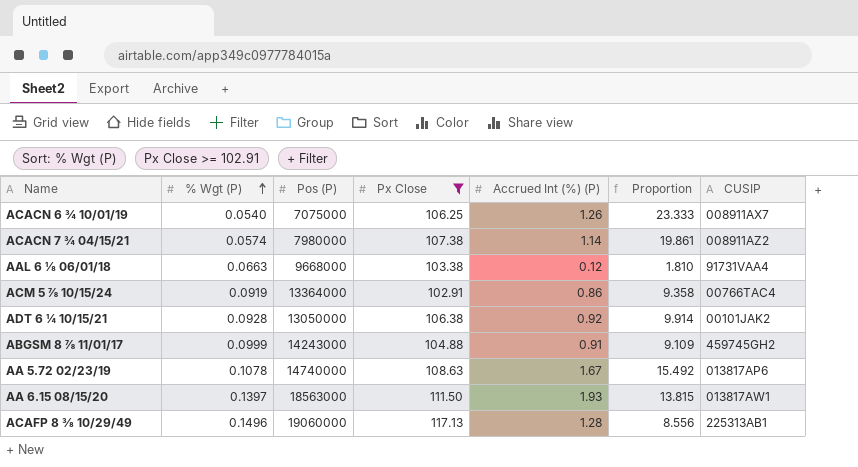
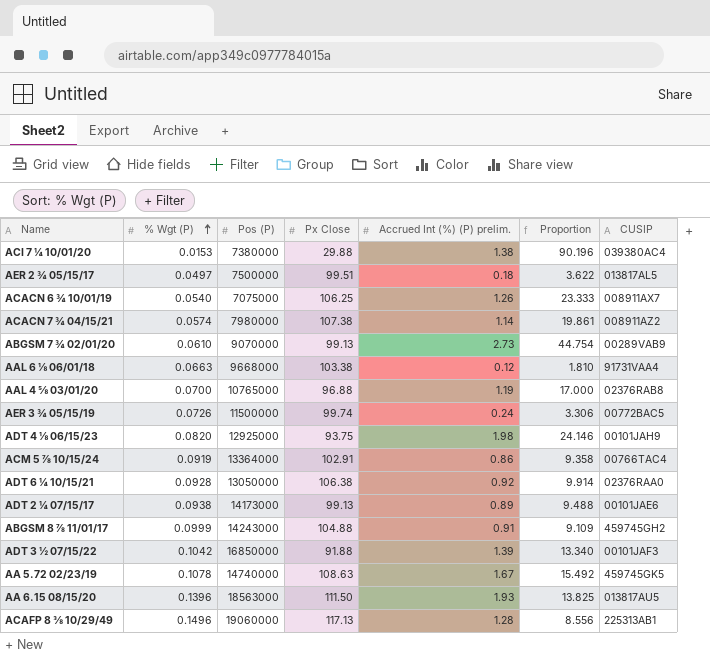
filter: Px Close >= 102.91 -> none
column name: Accrued Int (%) (P) -> Accrued Int (%) (P) prelim.
ADT 6 ¼ 10/15/21 | CUSIP: 00101JAK2 -> 02376RAA0
AA 5.72 02/23/19 | CUSIP: 013817AP6 -> 459745GK5
AA 6.15 08/15/20 | % Wgt (P): 0.1397 -> 0.1396
AA 6.15 08/15/20 | Proportion: 13.815 -> 13.825
AA 6.15 08/15/20 | CUSIP: 013817AW1 -> 013817AU5

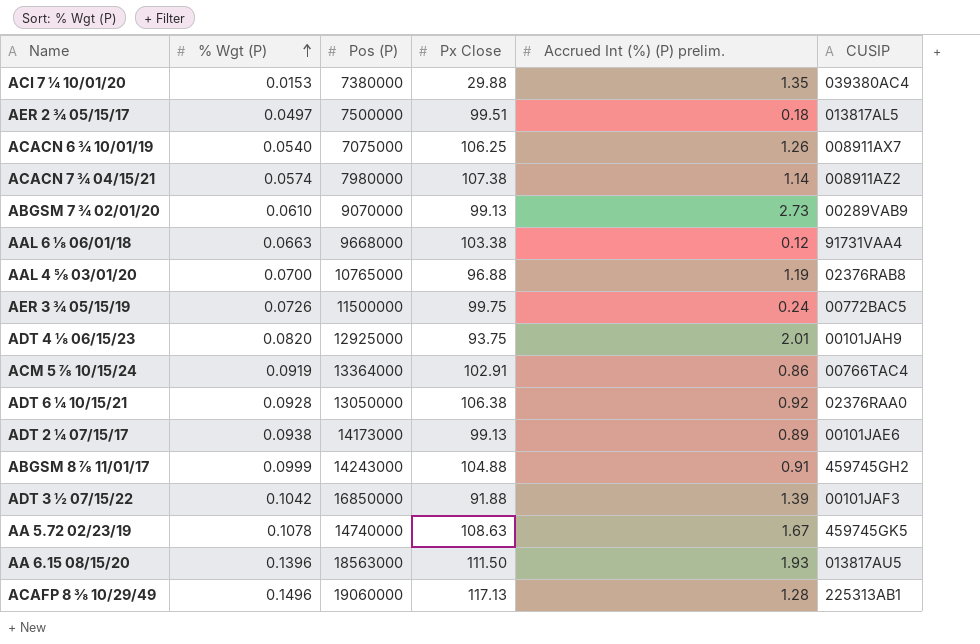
column Proportion | formula: [Accrued Int (%) (P) prelim.] / [% Wgt (P)] -> none
ACI 7 ¼ 10/01/20 | Accrued Int (%) (P) prelim.: 1.38 -> 1.35
AER 3 ¾ 05/15/19 | Px Close: 99.74 -> 99.75
ADT 4 ⅛ 06/15/23 | Accrued Int (%) (P) prelim.: 1.98 -> 2.01

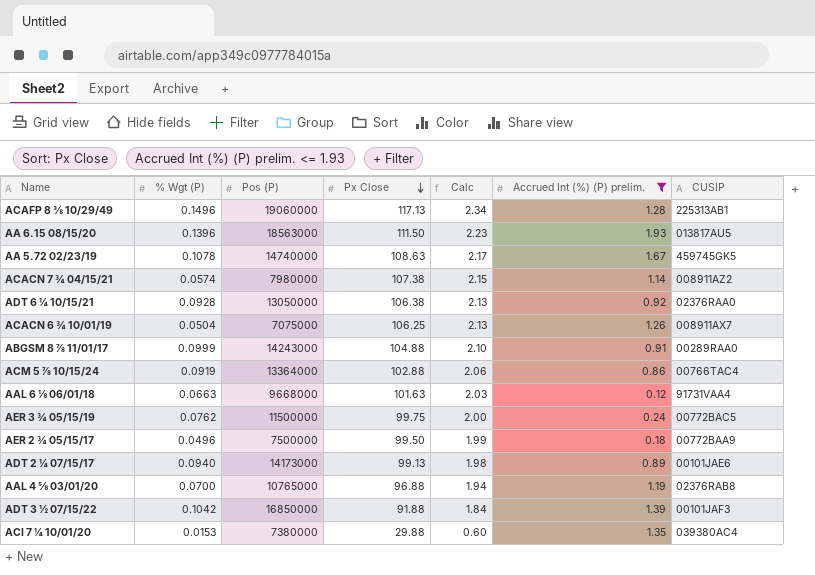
filter: none -> Accrued Int (%) (P) prelim. <= 1.93
row order: % Wgt (P) ascending -> Px Close descending
column Calc | formula: none -> [Px Close] * 0.02
ACACN 6 ¾ 10/01/19 | % Wgt (P): 0.0540 -> 0.0504
ABGSM 8 ⅞ 11/01/17 | CUSIP: 459745GH2 -> 00289RAA0
ACM 5 ⅞ 10/15/24 | Px Close: 102.91 -> 102.88
AAL 6 ⅛ 06/01/18 | Px Close: 103.38 -> 101.63
AER 3 ¾ 05/15/19 | % Wgt (P): 0.0726 -> 0.0762
AER 2 ¾ 05/15/17 | % Wgt (P): 0.0497 -> 0.0496
AER 2 ¾ 05/15/17 | Px Close: 99.51 -> 99.50
AER 2 ¾ 05/15/17 | CUSIP: 013817AL5 -> 00772BAA9
ADT 2 ¼ 07/15/17 | % Wgt (P): 0.0938 -> 0.0940

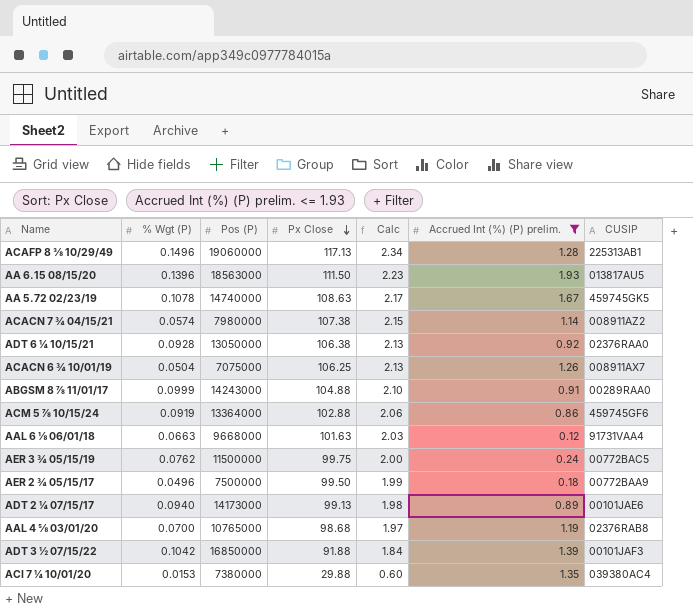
ACM 5 ⅞ 10/15/24 | CUSIP: 00766TAC4 -> 459745GF6
AAL 4 ⅝ 03/01/20 | Px Close: 96.88 -> 98.68
AAL 4 ⅝ 03/01/20 | Calc: 1.94 -> 1.97

